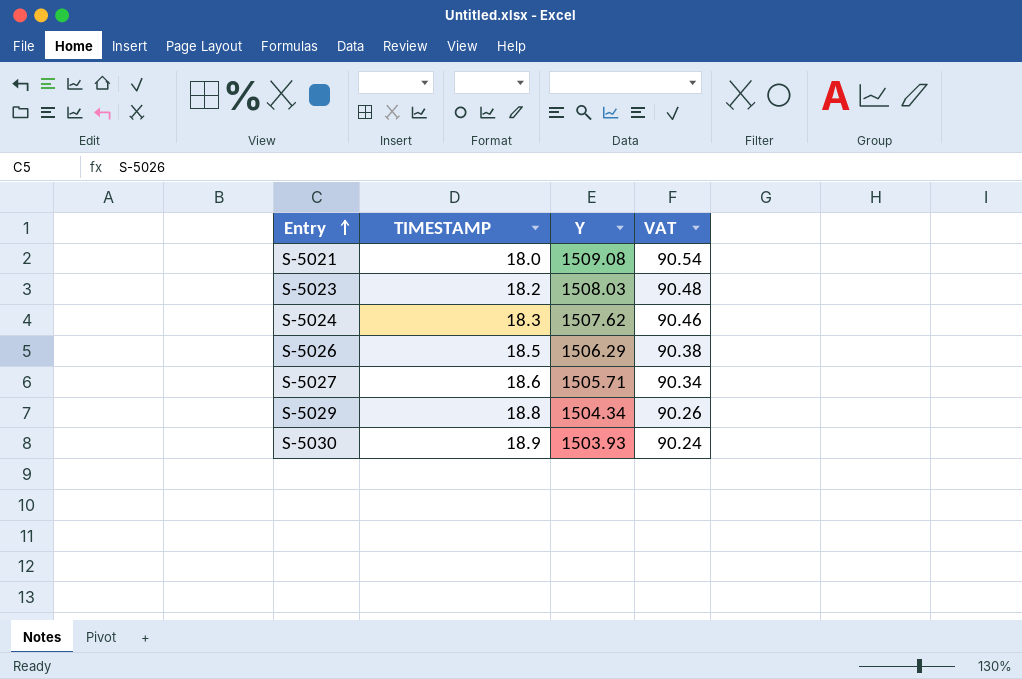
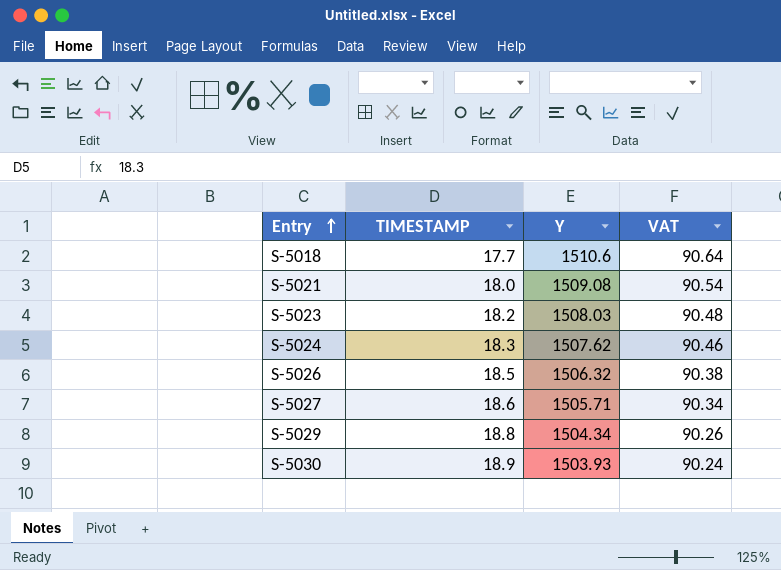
row S-5018: none -> 17.7 | 1510.6 | 90.64
S-5026 | Y: 1506.29 -> 1506.32

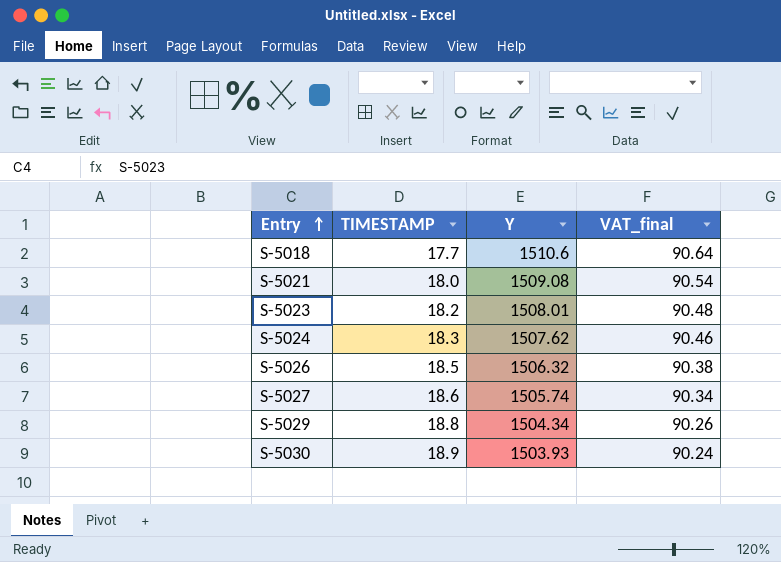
column name: VAT -> VAT_final
S-5023 | Y: 1508.03 -> 1508.01
S-5027 | Y: 1505.71 -> 1505.74

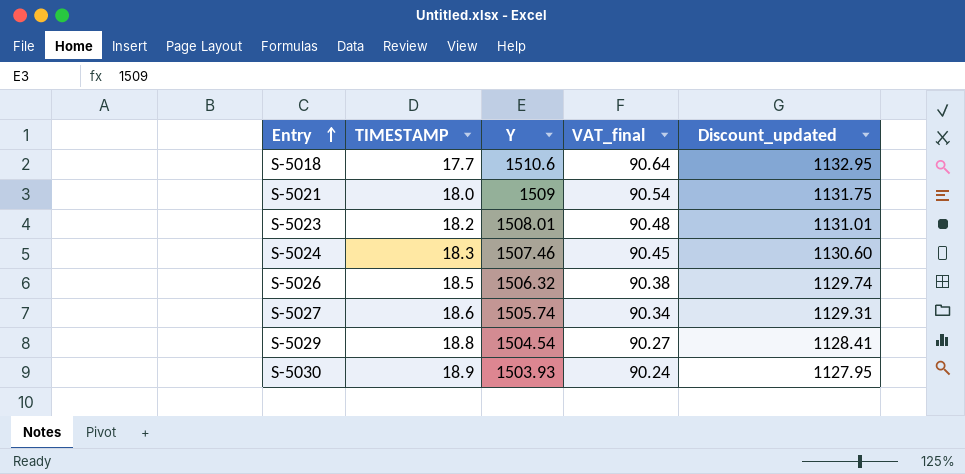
column Discount_updated | formula: none -> [Y] * 0.75
S-5021 | Y: 1509.08 -> 1509
S-5024 | Y: 1507.62 -> 1507.46
S-5024 | VAT_final: 90.46 -> 90.45
S-5029 | Y: 1504.34 -> 1504.54
S-5029 | VAT_final: 90.26 -> 90.27

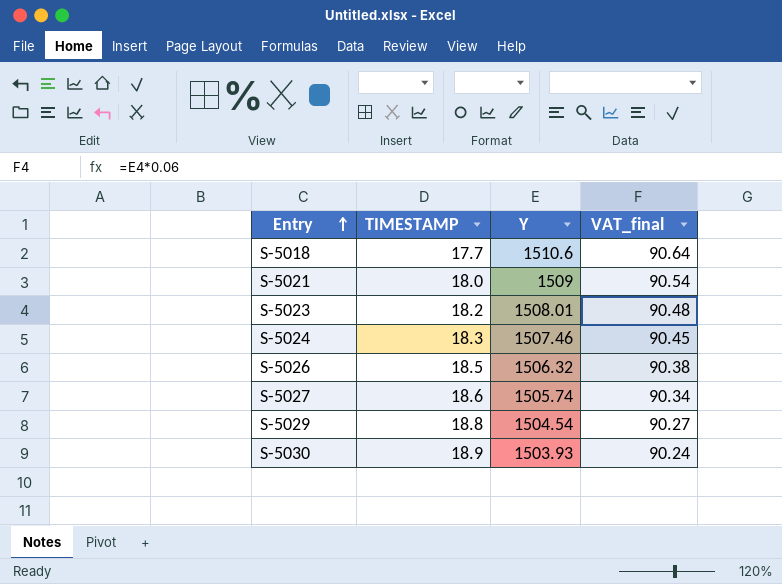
column Discount_updated | formula: [Y] * 0.75 -> none

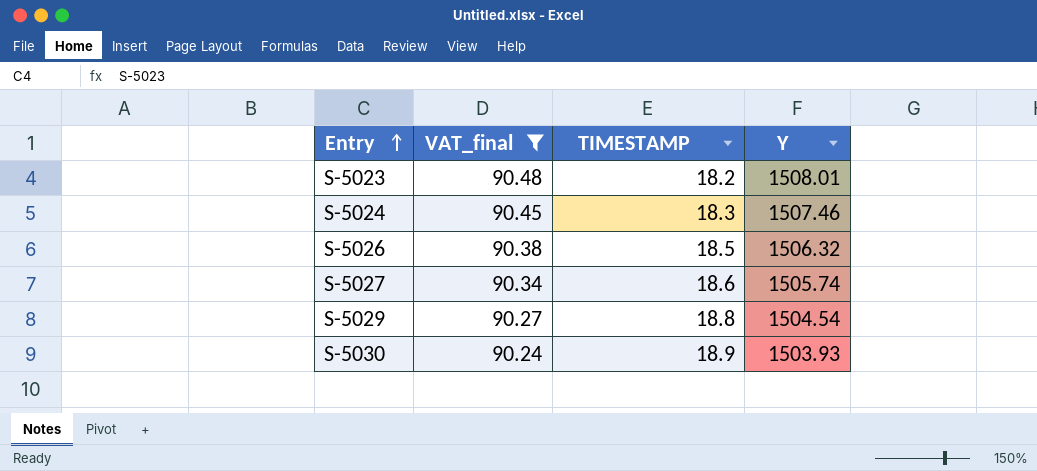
filter: none -> VAT_final <= 90.48
column VAT_final | position: 4 -> 2

